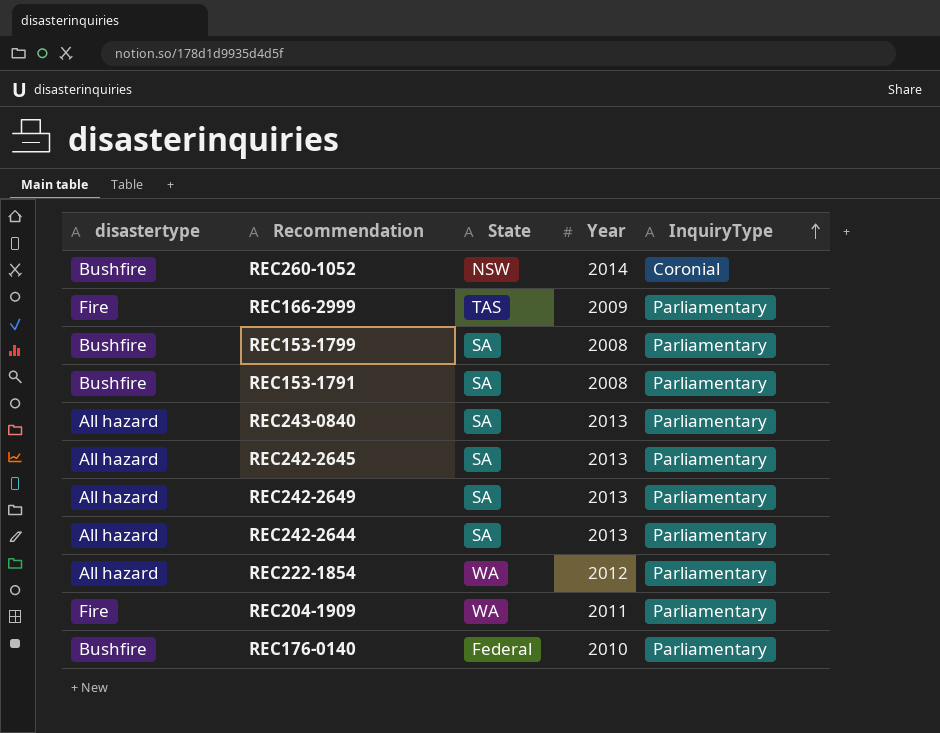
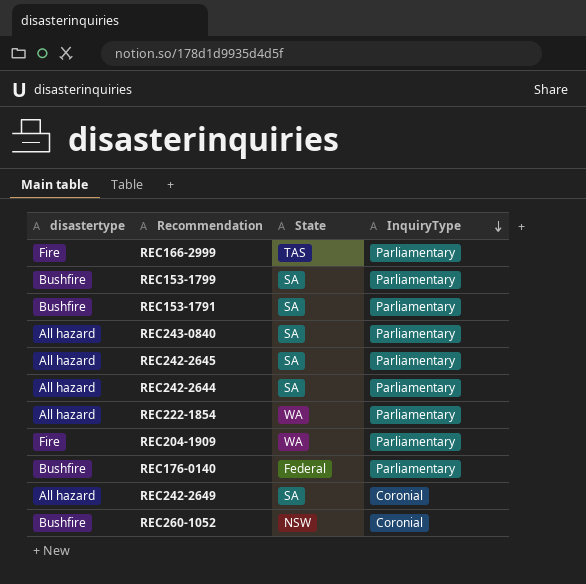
row order: InquiryType ascending -> InquiryType descending
column Year | position: 4 -> none
REC242-2649 | InquiryType: Parliamentary -> Coronial

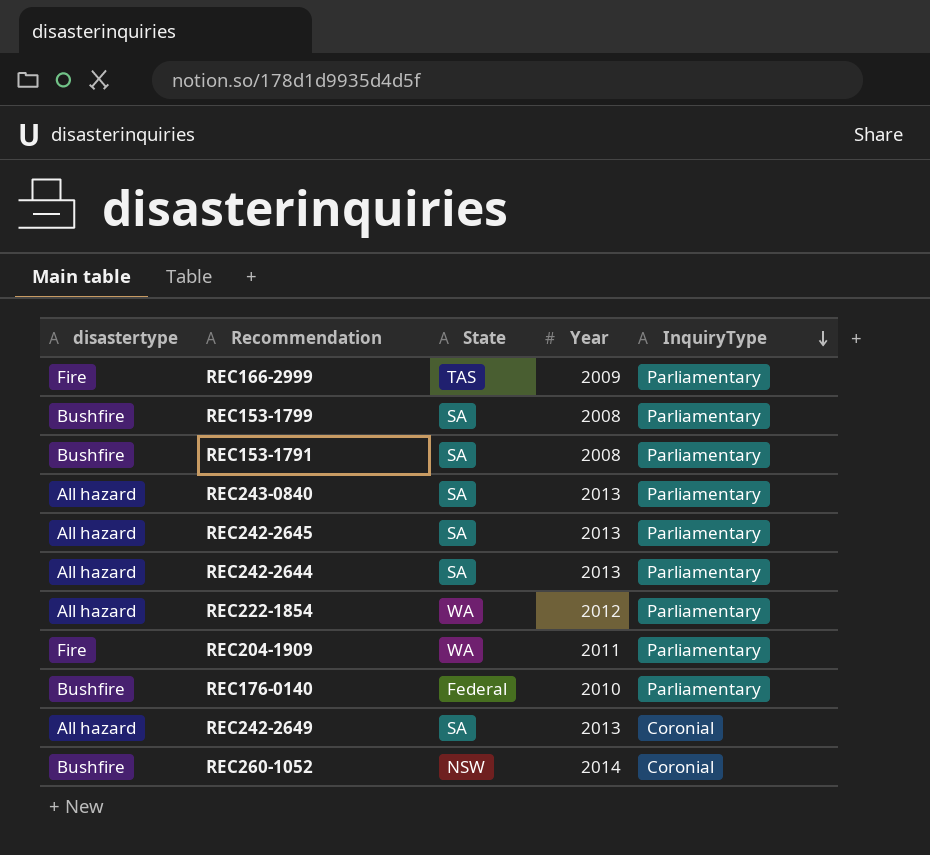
column Year | position: none -> 4

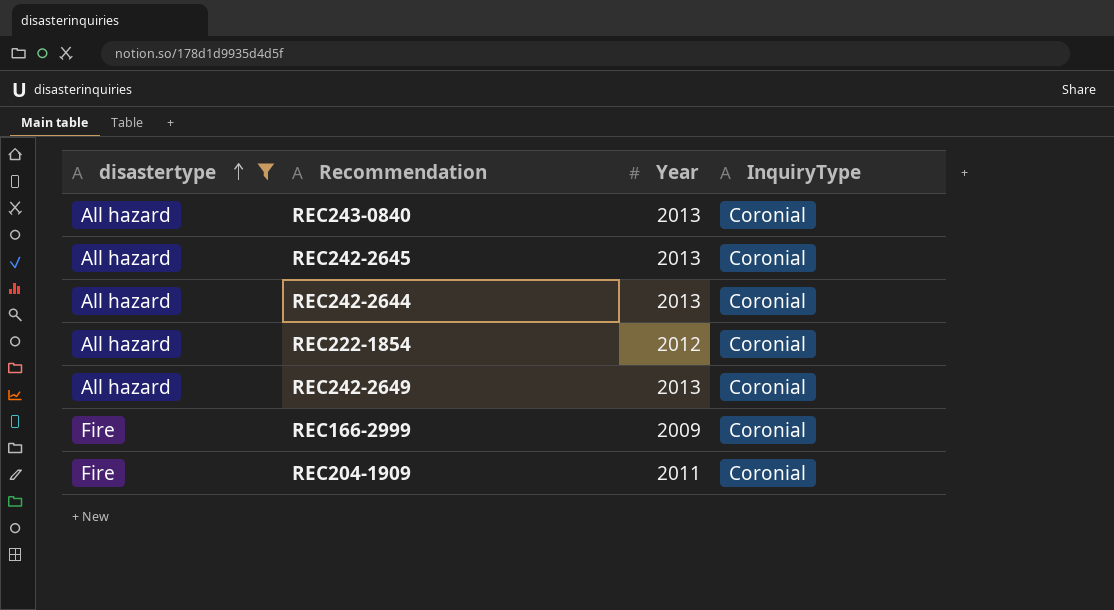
filter: none -> disastertype != Bushfire
row order: InquiryType descending -> disastertype ascending
column State | position: 3 -> none
REC243-0840 | InquiryType: Parliamentary -> Coronial
REC242-2645 | InquiryType: Parliamentary -> Coronial
REC242-2644 | InquiryType: Parliamentary -> Coronial
REC222-1854 | InquiryType: Parliamentary -> Coronial
REC166-2999 | InquiryType: Parliamentary -> Coronial
REC204-1909 | InquiryType: Parliamentary -> Coronial

